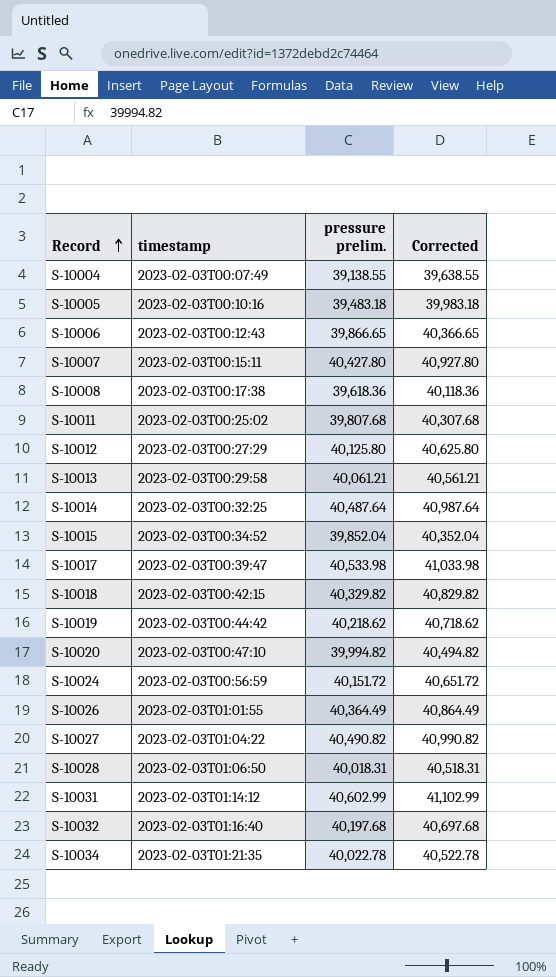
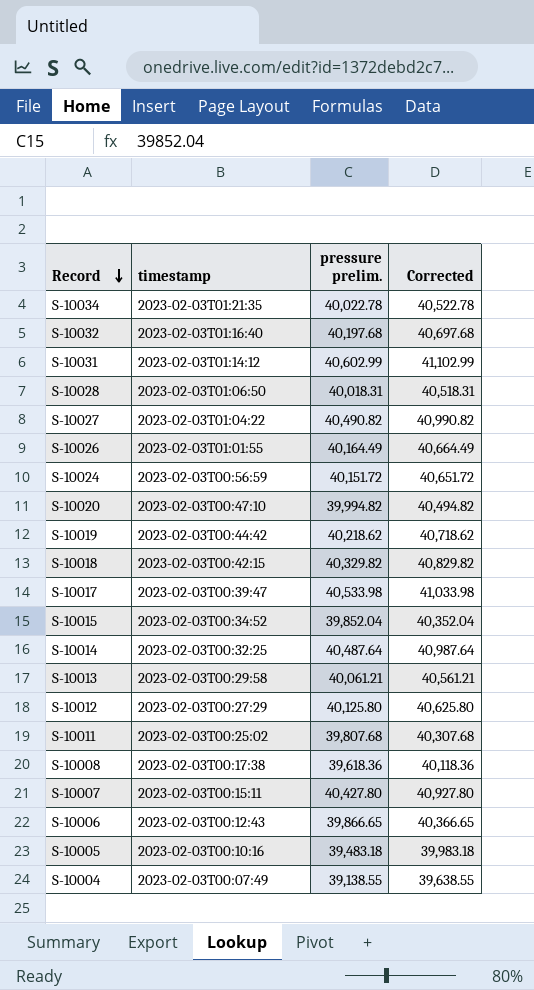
row order: Record ascending -> Record descending
S-10026 | pressure prelim.: 40,364.49 -> 40,164.49
S-10026 | Corrected: 40,864.49 -> 40,664.49

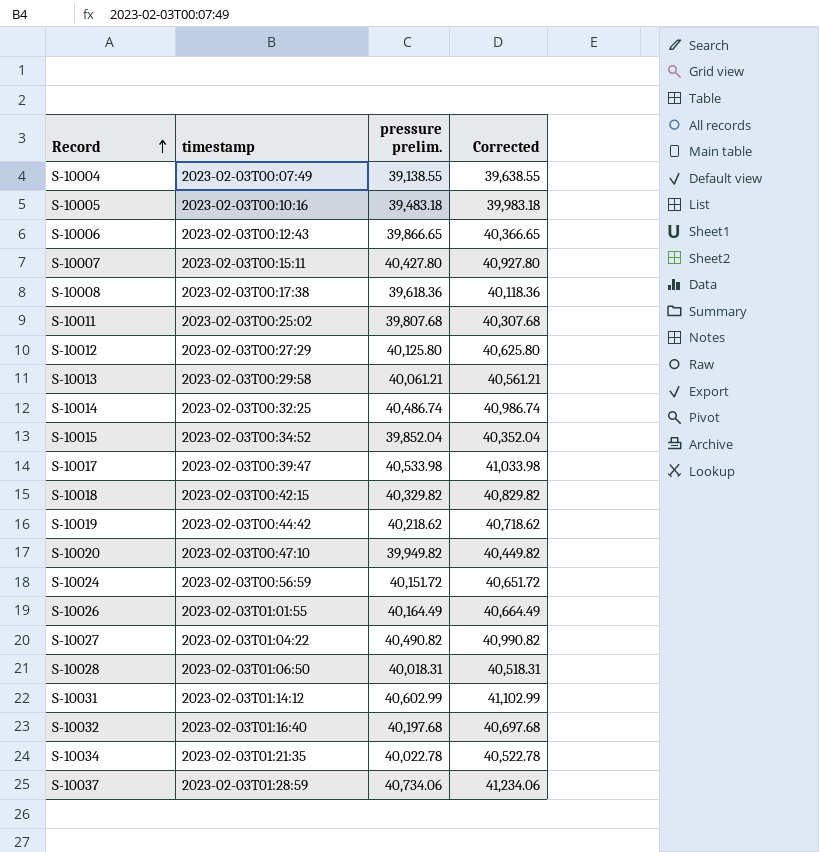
row order: Record descending -> Record ascending
S-10014 | pressure prelim.: 40,487.64 -> 40,486.74
S-10014 | Corrected: 40,987.64 -> 40,986.74
S-10020 | pressure prelim.: 39,994.82 -> 39,949.82
S-10020 | Corrected: 40,494.82 -> 40,449.82
row S-10037: none -> 2023-02-03T01:28:59 | 40,734.06 | 41,234.06

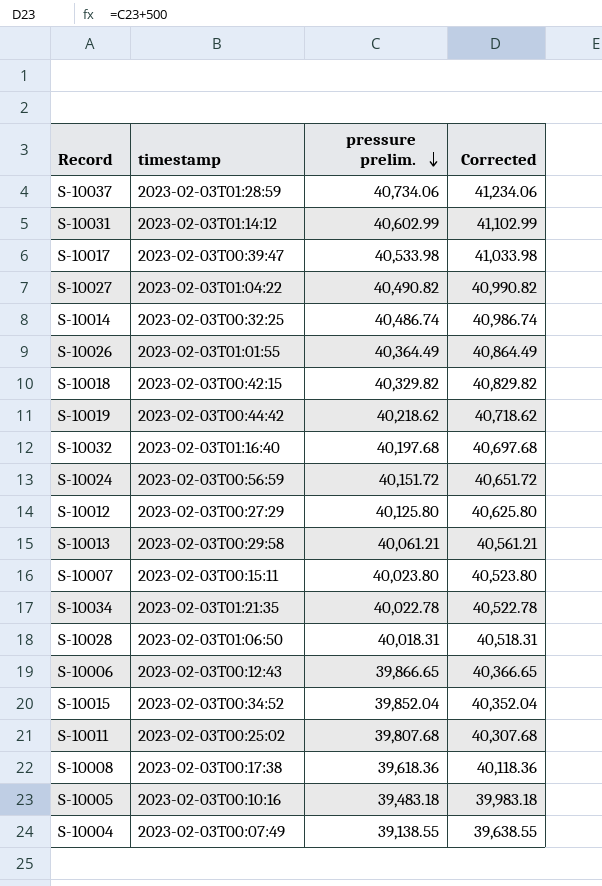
row order: Record ascending -> pressure prelim. descending
row S-10020: 2023-02-03T00:47:10 | 39,949.82 | 40,449.82 -> none
S-10026 | pressure prelim.: 40,164.49 -> 40,364.49
S-10026 | Corrected: 40,664.49 -> 40,864.49
S-10007 | pressure prelim.: 40,427.80 -> 40,023.80
S-10007 | Corrected: 40,927.80 -> 40,523.80

